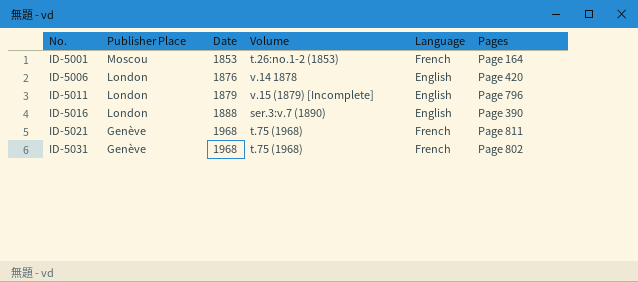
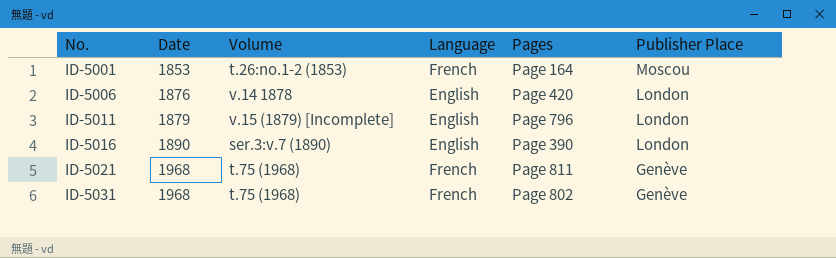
column Publisher Place | position: 2 -> 6
ID-5016 | Date: 1888 -> 1890

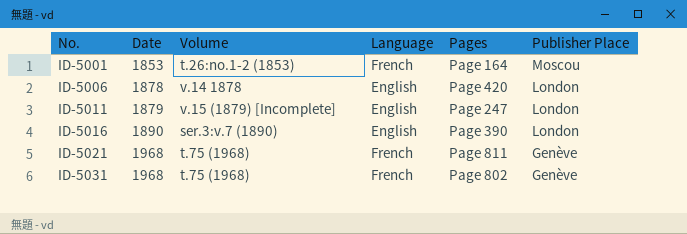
ID-5006 | Date: 1876 -> 1878
ID-5011 | Pages: Page 796 -> Page 247

